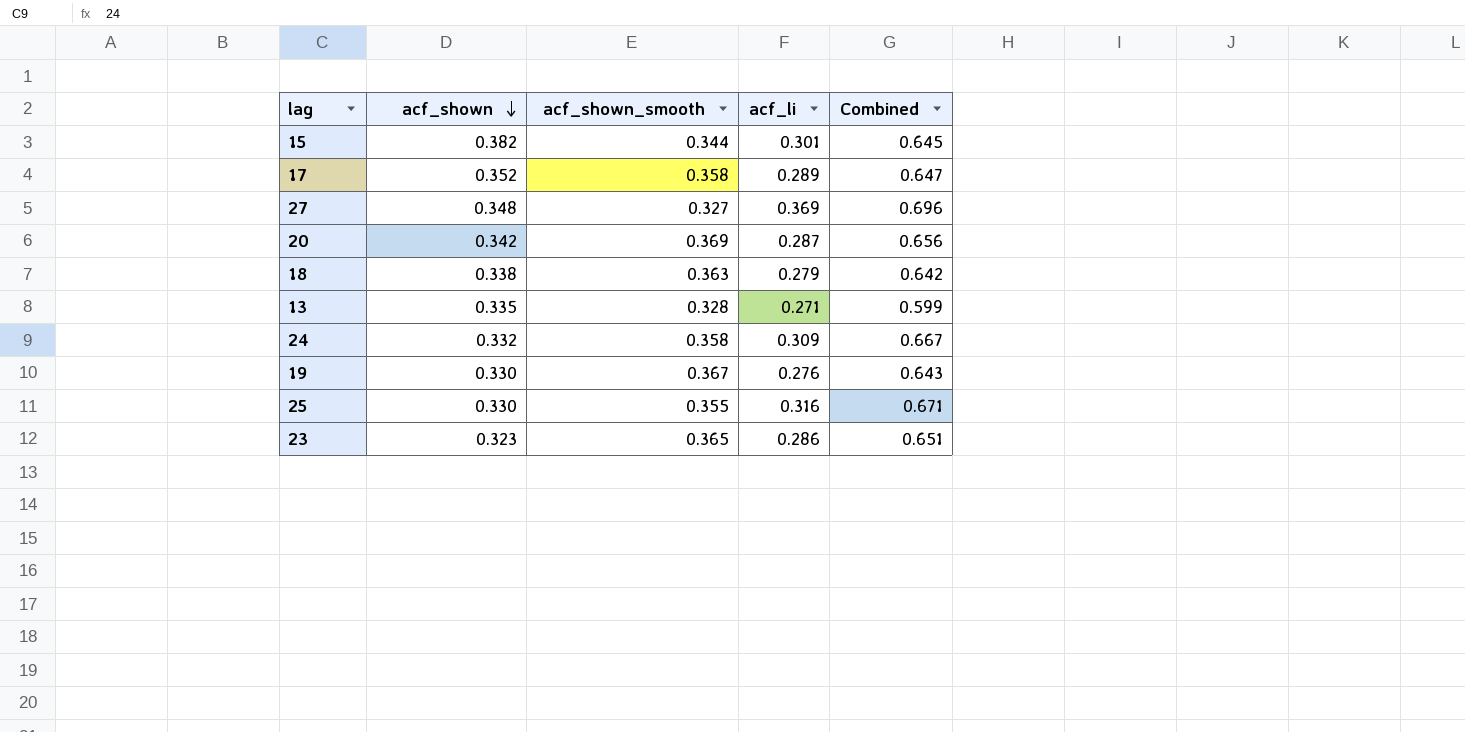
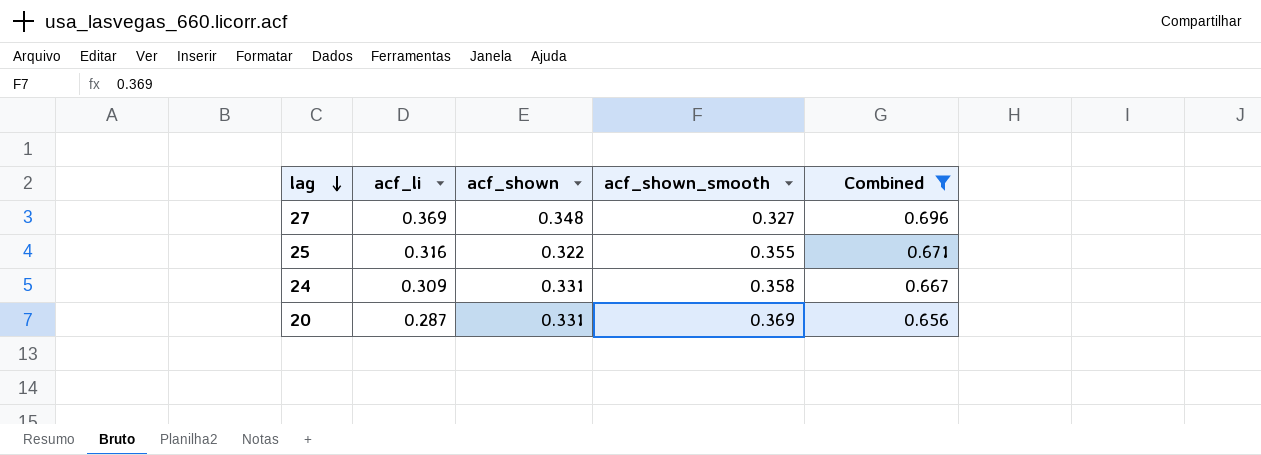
filter: none -> Combined >= 0.656
row order: acf_shown descending -> lag descending
column acf_li | position: 4 -> 2
25 | acf_shown: 0.330 -> 0.322
24 | acf_shown: 0.332 -> 0.331
20 | acf_shown: 0.342 -> 0.331

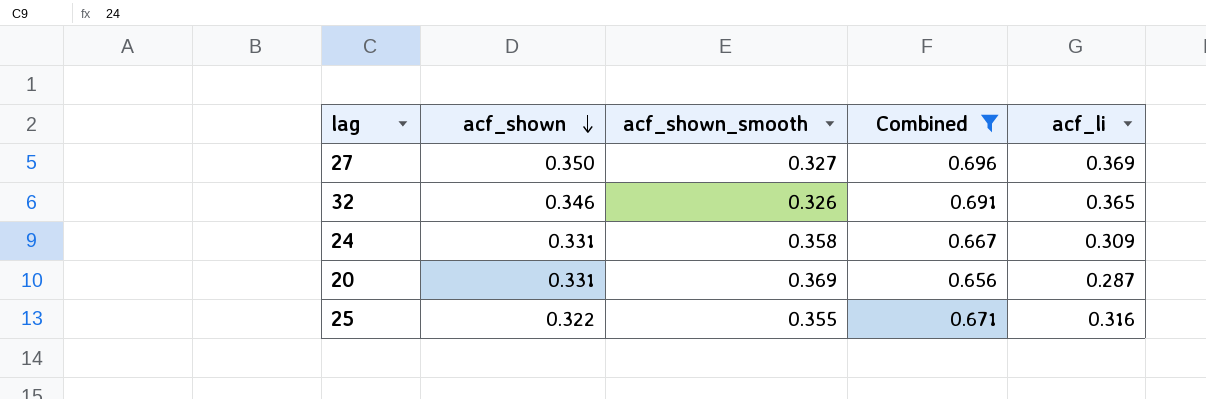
row order: lag descending -> acf_shown descending
column acf_li | position: 2 -> 5
27 | acf_shown: 0.348 -> 0.350
row 32: none -> 0.346 | 0.326 | 0.691 | 0.365

